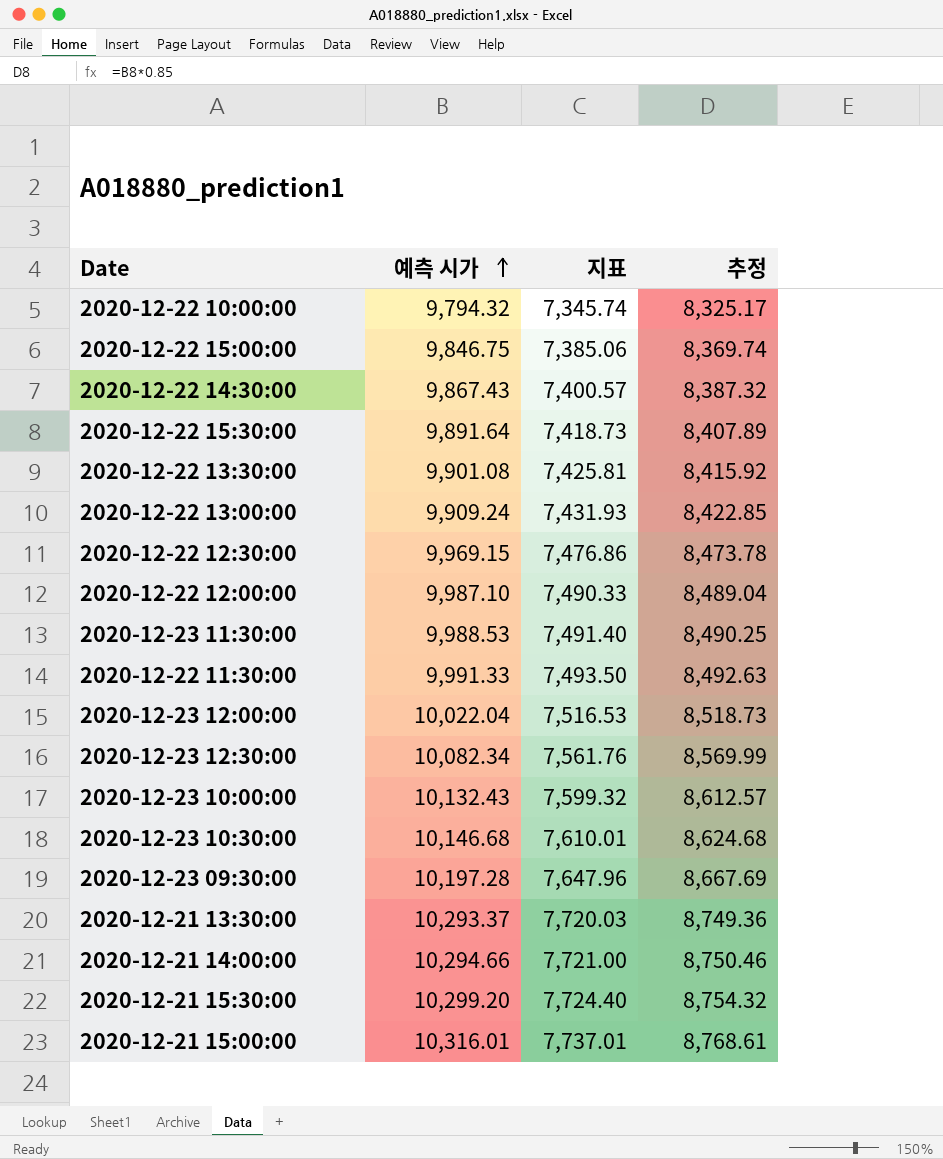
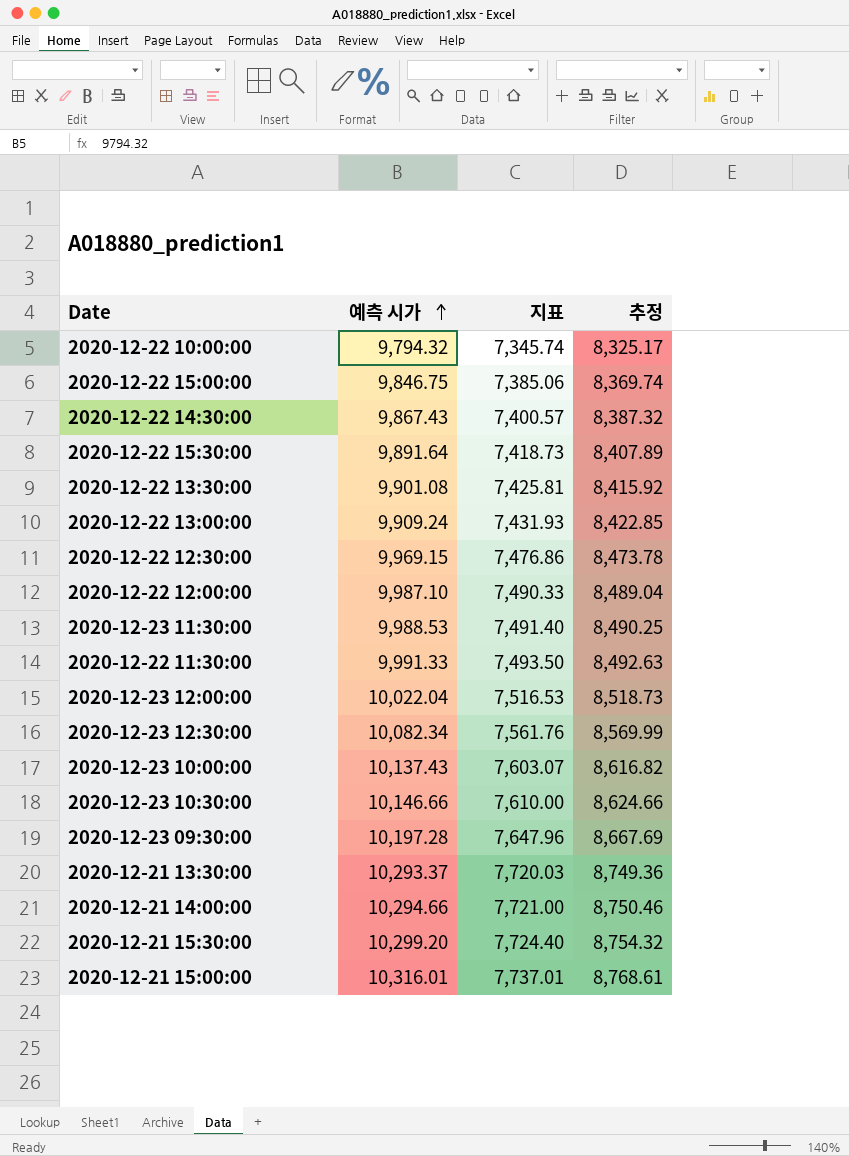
2020-12-23 10:00:00 | 예측 시가: 10,132.43 -> 10,137.43
2020-12-23 10:00:00 | 지표: 7,599.32 -> 7,603.07
2020-12-23 10:00:00 | 추정: 8,612.57 -> 8,616.82
2020-12-23 10:30:00 | 예측 시가: 10,146.68 -> 10,146.66
2020-12-23 10:30:00 | 지표: 7,610.01 -> 7,610.00
2020-12-23 10:30:00 | 추정: 8,624.68 -> 8,624.66

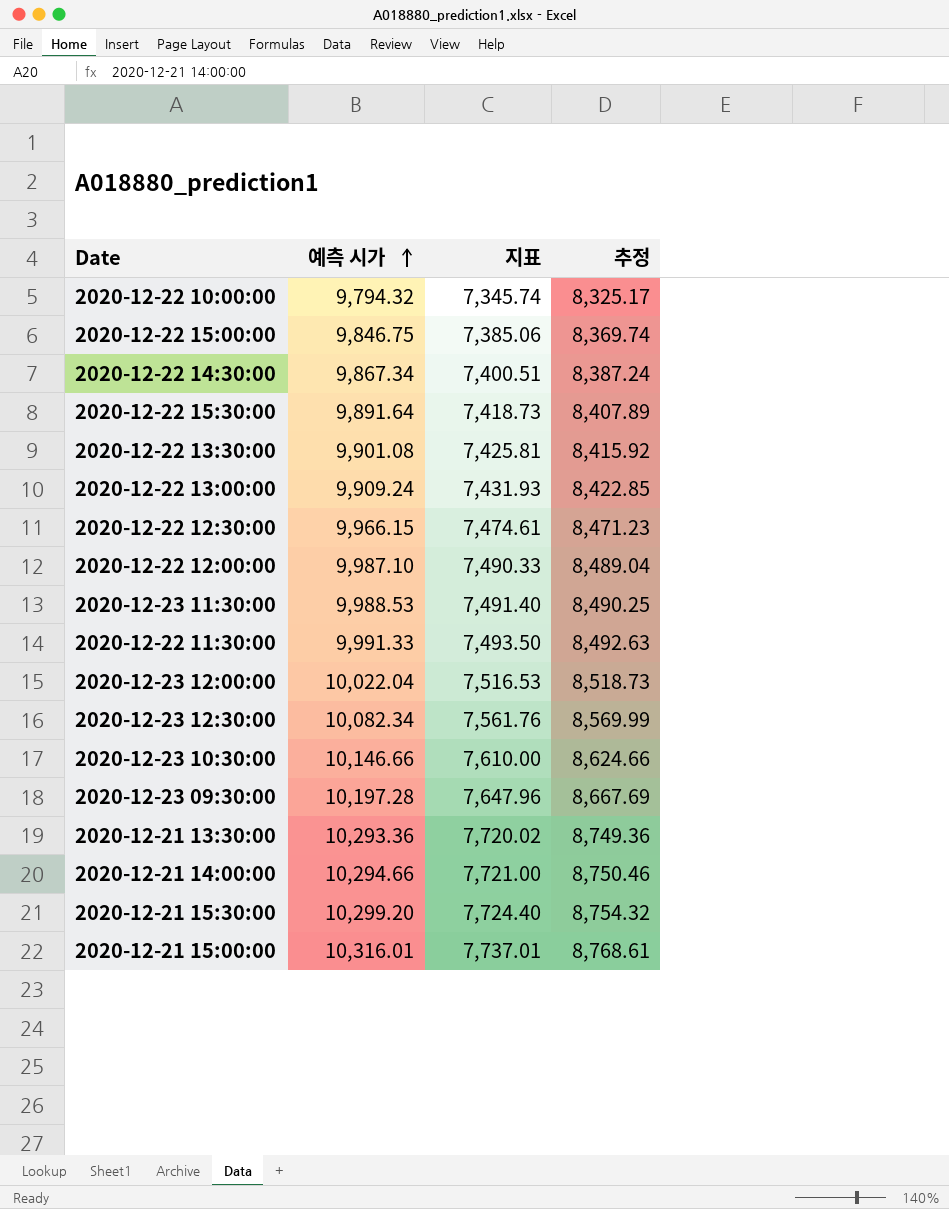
row 2020-12-23 10:00:00: 10,137.43 | 7,603.07 | 8,616.82 -> none
2020-12-22 14:30:00 | 예측 시가: 9,867.43 -> 9,867.34
2020-12-22 14:30:00 | 지표: 7,400.57 -> 7,400.51
2020-12-22 14:30:00 | 추정: 8,387.32 -> 8,387.24
2020-12-22 12:30:00 | 예측 시가: 9,969.15 -> 9,966.15
2020-12-22 12:30:00 | 지표: 7,476.86 -> 7,474.61
2020-12-22 12:30:00 | 추정: 8,473.78 -> 8,471.23
2020-12-21 13:30:00 | 예측 시가: 10,293.37 -> 10,293.36
2020-12-21 13:30:00 | 지표: 7,720.03 -> 7,720.02

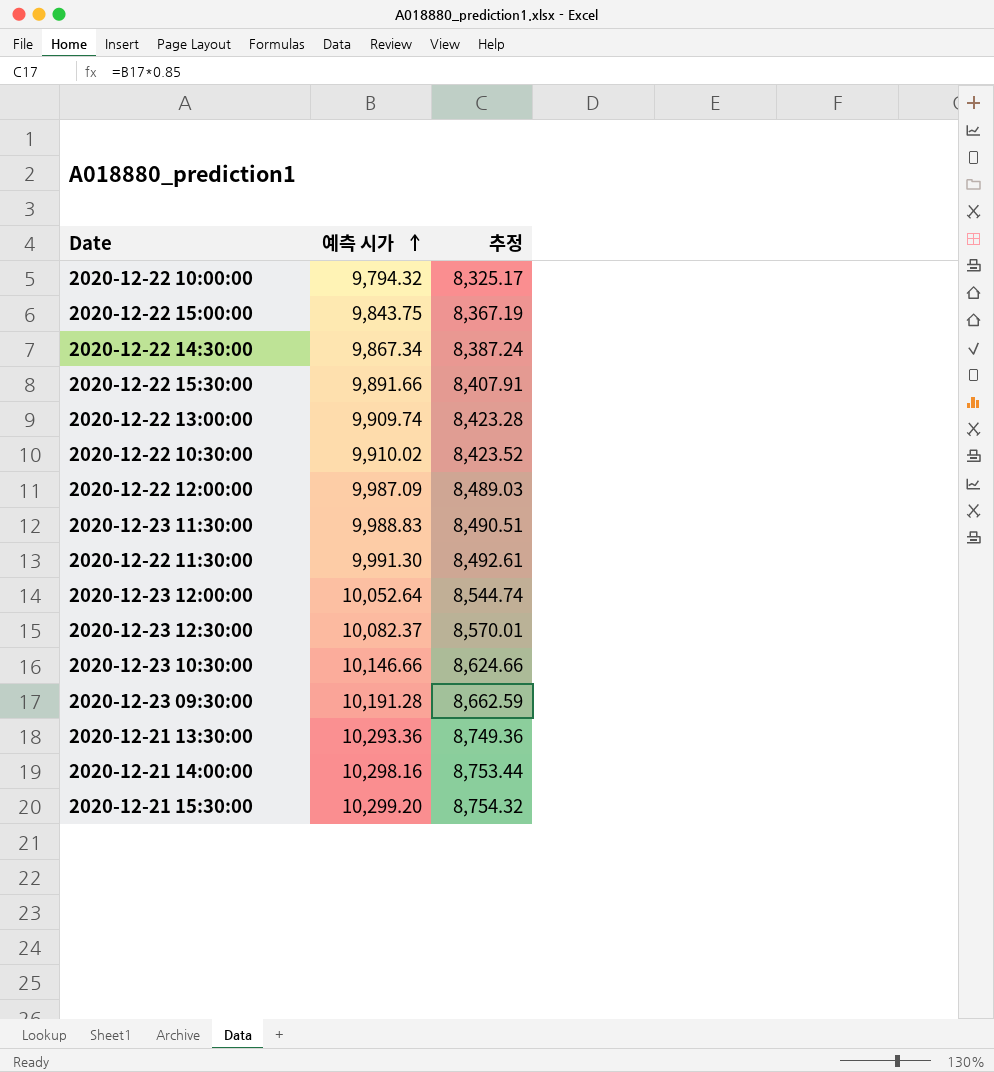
column 지표 | formula: [예측 시가] * 0.75 -> none
row 2020-12-22 13:30:00: 9,901.08 | 7,425.81 | 8,415.92 -> none
row 2020-12-22 12:30:00: 9,966.15 | 7,474.61 | 8,471.23 -> none
row 2020-12-21 15:00:00: 10,316.01 | 7,737.01 | 8,768.61 -> none
2020-12-22 15:00:00 | 예측 시가: 9,846.75 -> 9,843.75
2020-12-22 15:00:00 | 추정: 8,369.74 -> 8,367.19
2020-12-22 15:30:00 | 예측 시가: 9,891.64 -> 9,891.66
2020-12-22 15:30:00 | 추정: 8,407.89 -> 8,407.91
2020-12-22 13:00:00 | 예측 시가: 9,909.24 -> 9,909.74
2020-12-22 13:00:00 | 추정: 8,422.85 -> 8,423.28
row 2020-12-22 10:30:00: none -> 9,910.02 | 8,423.52
2020-12-22 12:00:00 | 예측 시가: 9,987.10 -> 9,987.09
2020-12-22 12:00:00 | 추정: 8,489.04 -> 8,489.03
2020-12-23 11:30:00 | 예측 시가: 9,988.53 -> 9,988.83
2020-12-23 11:30:00 | 추정: 8,490.25 -> 8,490.51
2020-12-22 11:30:00 | 예측 시가: 9,991.33 -> 9,991.30
2020-12-22 11:30:00 | 추정: 8,492.63 -> 8,492.61
2020-12-23 12:00:00 | 예측 시가: 10,022.04 -> 10,052.64
2020-12-23 12:00:00 | 추정: 8,518.73 -> 8,544.74
2020-12-23 12:30:00 | 예측 시가: 10,082.34 -> 10,082.37
2020-12-23 12:30:00 | 추정: 8,569.99 -> 8,570.01
2020-12-23 09:30:00 | 예측 시가: 10,197.28 -> 10,191.28
2020-12-23 09:30:00 | 추정: 8,667.69 -> 8,662.59
2020-12-21 14:00:00 | 예측 시가: 10,294.66 -> 10,298.16
2020-12-21 14:00:00 | 추정: 8,750.46 -> 8,753.44

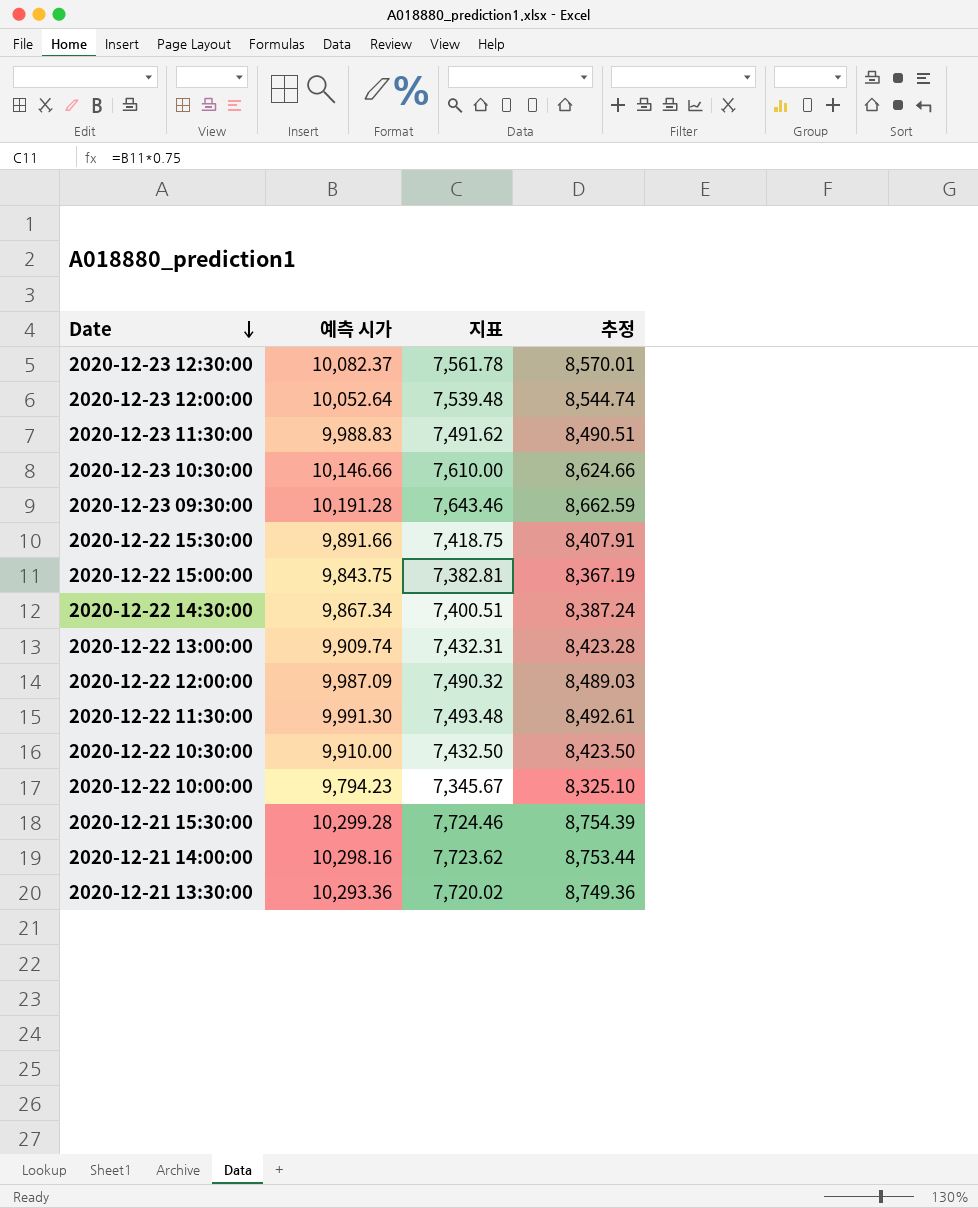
row order: 예측 시가 ascending -> Date descending
column 지표 | formula: none -> [예측 시가] * 0.75
2020-12-22 10:30:00 | 예측 시가: 9,910.02 -> 9,910.00
2020-12-22 10:30:00 | 추정: 8,423.52 -> 8,423.50
2020-12-22 10:00:00 | 예측 시가: 9,794.32 -> 9,794.23
2020-12-22 10:00:00 | 추정: 8,325.17 -> 8,325.10
2020-12-21 15:30:00 | 예측 시가: 10,299.20 -> 10,299.28
2020-12-21 15:30:00 | 추정: 8,754.32 -> 8,754.39

